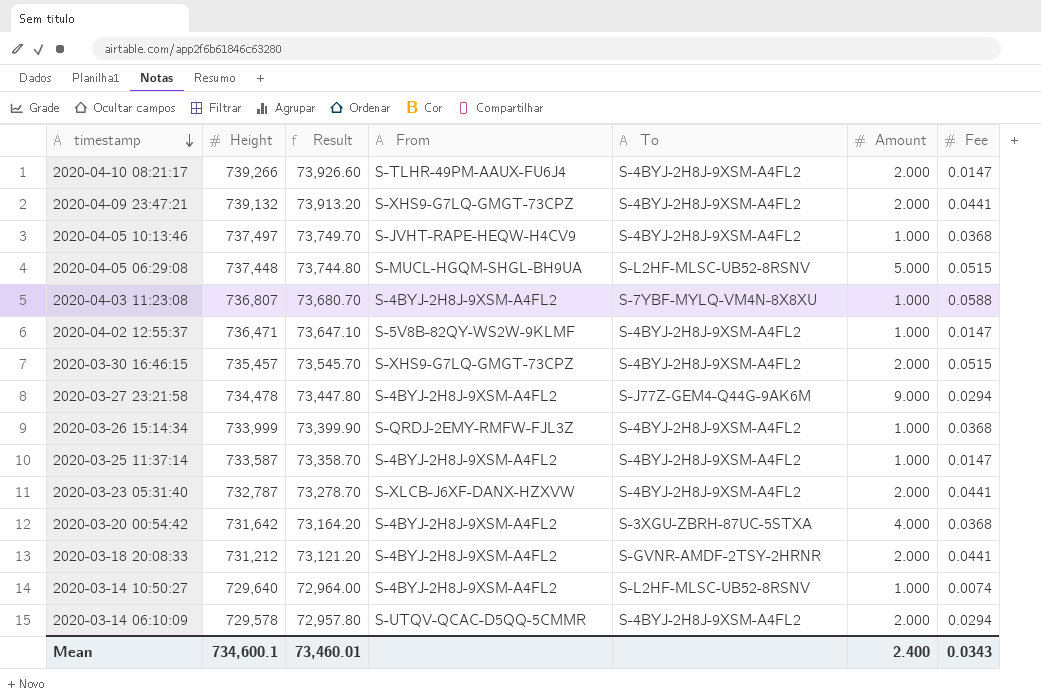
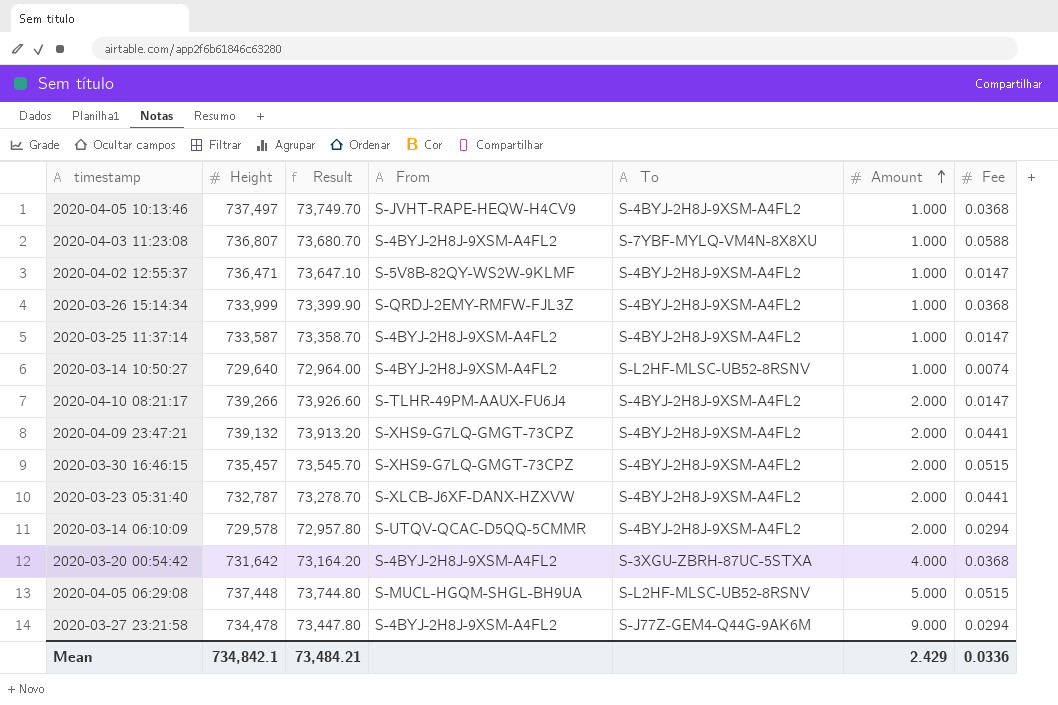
row order: timestamp descending -> Amount ascending
row 2020-03-18 20:08:33: 731,212 | 73,121.20 | S-4BYJ-2H8J-9XSM-A4FL2 | S-GVNR-AMDF-2TSY-2HRNR | 2.000 | 0.0441 -> none
Mean | Height: 734,600.1 -> 734,842.1
Mean | Result: 73,460.01 -> 73,484.21
Mean | Amount: 2.400 -> 2.429
Mean | Fee: 0.0343 -> 0.0336

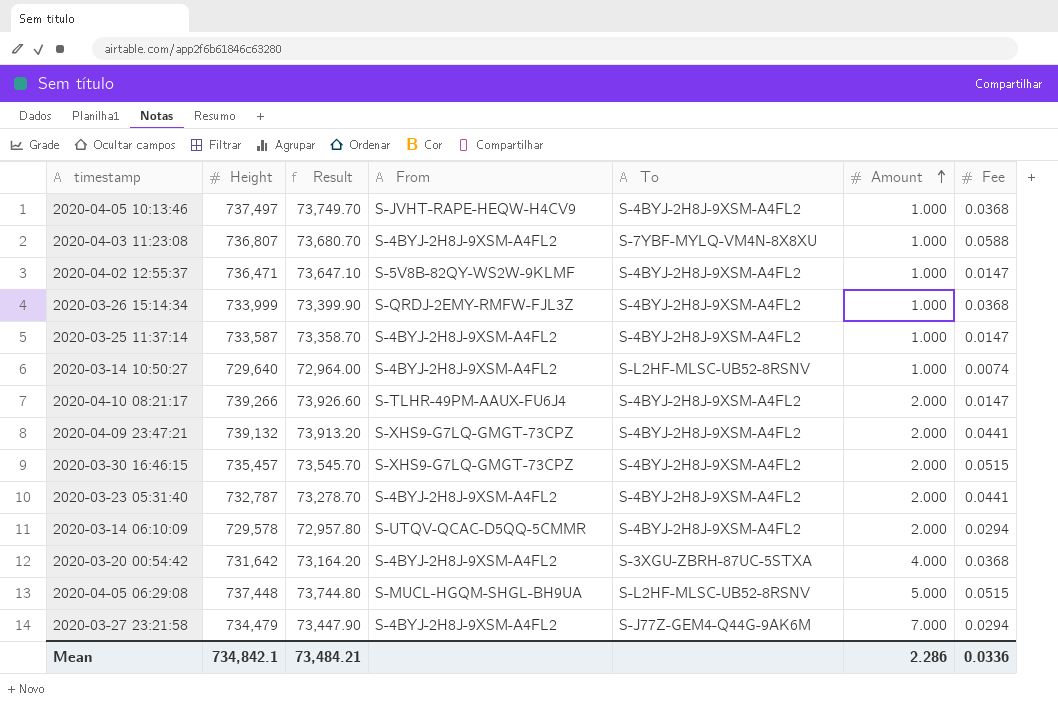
2020-03-23 05:31:40 | From: S-XLCB-J6XF-DANX-HZXVW -> S-4BYJ-2H8J-9XSM-A4FL2
2020-03-27 23:21:58 | Height: 734,478 -> 734,479
2020-03-27 23:21:58 | Result: 73,447.80 -> 73,447.90
2020-03-27 23:21:58 | Amount: 9.000 -> 7.000
Mean | Amount: 2.429 -> 2.286

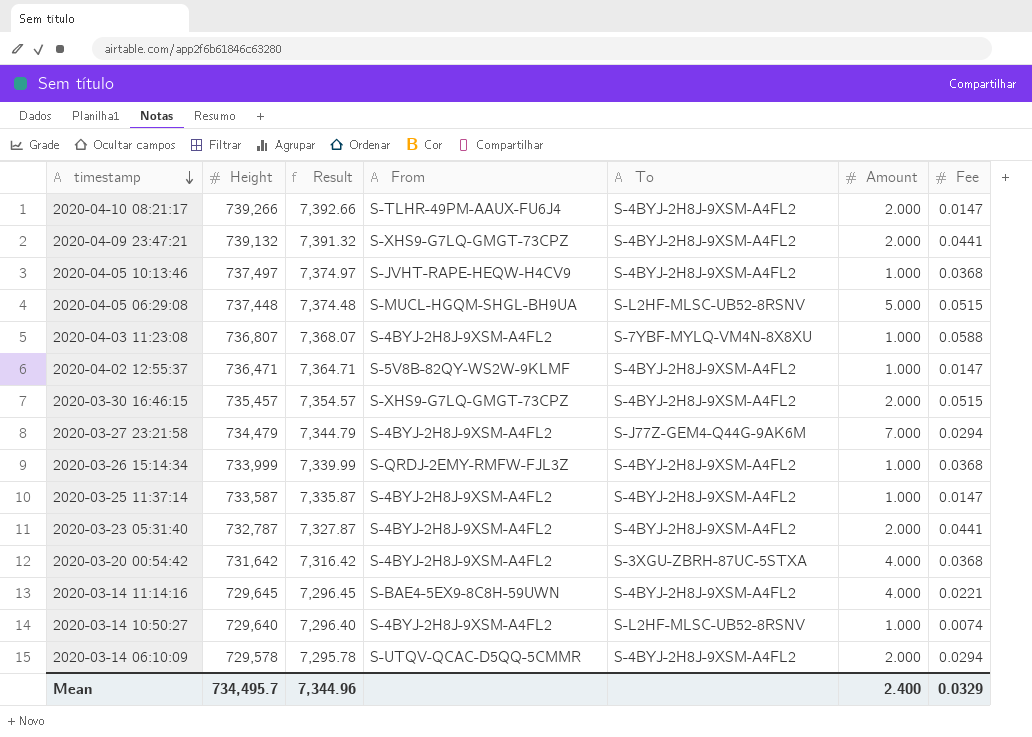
row order: Amount ascending -> timestamp descending
column Result | formula: [Height] * 0.1 -> [Height] * 0.01
row 2020-03-14 11:14:16: none -> 729,645 | 7,296.45 | S-BAE4-5EX9-8C8H-59UWN | S-4BYJ-2H8J-9XSM-A4FL2 | 4.000 | 0.0221
Mean | Height: 734,842.1 -> 734,495.7
Mean | Result: 73,484.21 -> 7,344.96
Mean | Amount: 2.286 -> 2.400
Mean | Fee: 0.0336 -> 0.0329

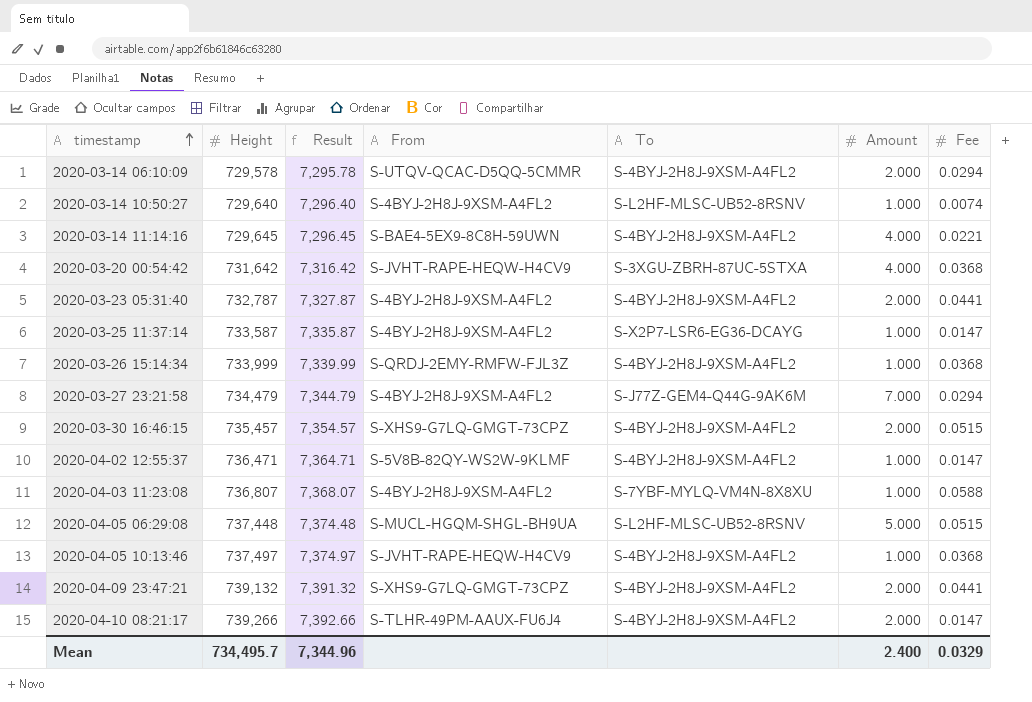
row order: timestamp descending -> timestamp ascending
2020-03-20 00:54:42 | From: S-4BYJ-2H8J-9XSM-A4FL2 -> S-JVHT-RAPE-HEQW-H4CV9
2020-03-25 11:37:14 | To: S-4BYJ-2H8J-9XSM-A4FL2 -> S-X2P7-LSR6-EG36-DCAYG

